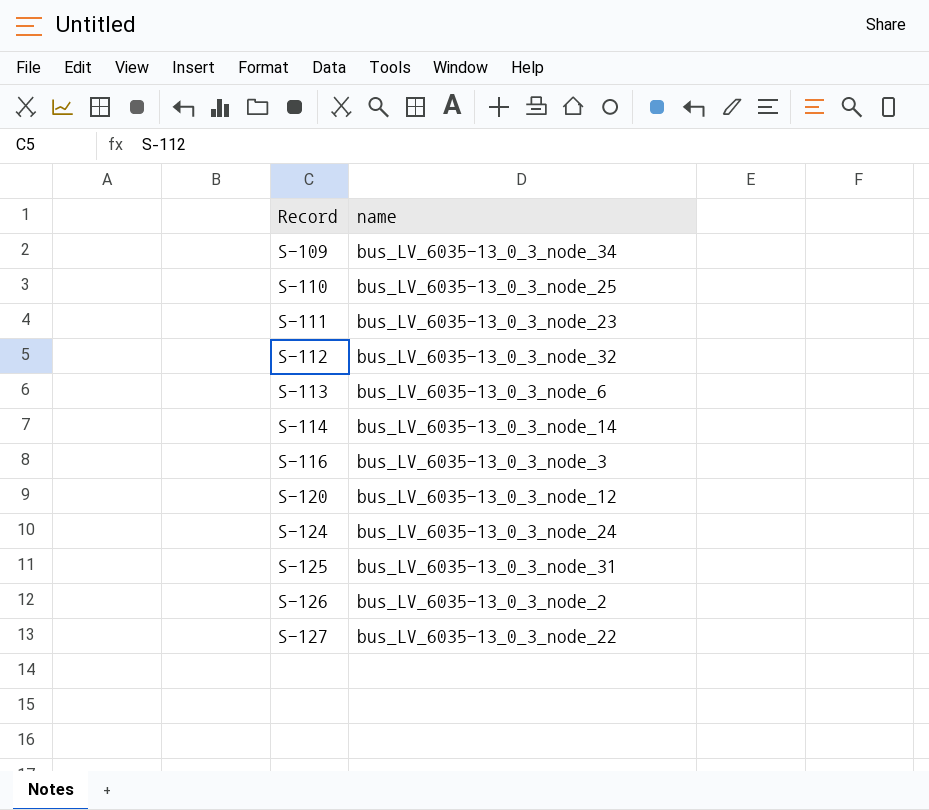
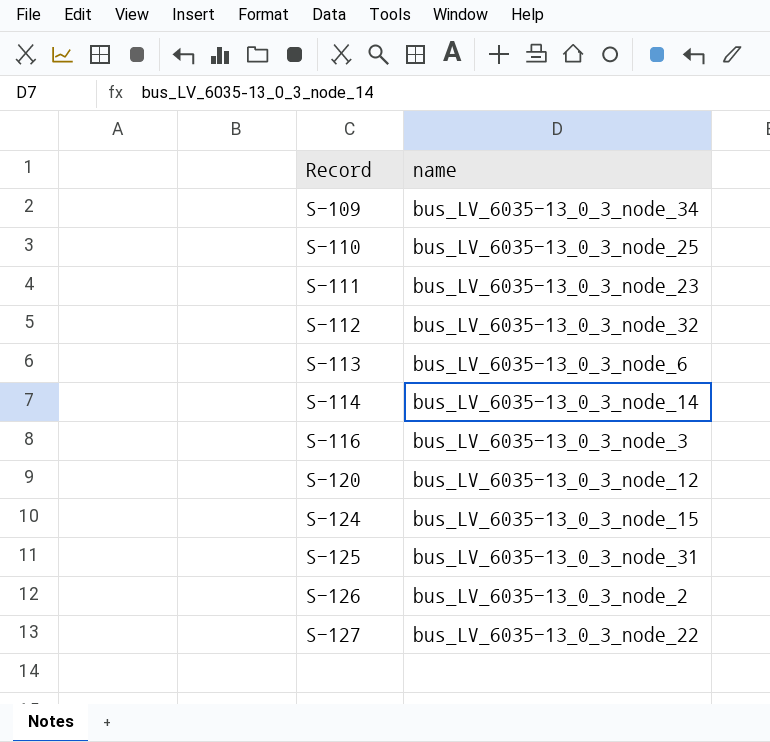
S-124 | name: bus_LV_6035-13_0_3_node_24 -> bus_LV_6035-13_0_3_node_15

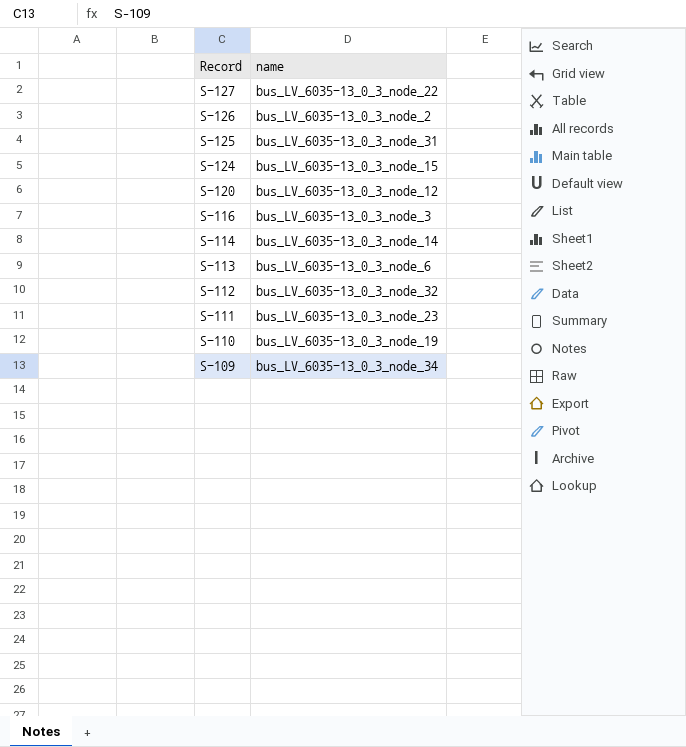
row order: Record ascending -> Record descending
S-110 | name: bus_LV_6035-13_0_3_node_25 -> bus_LV_6035-13_0_3_node_19

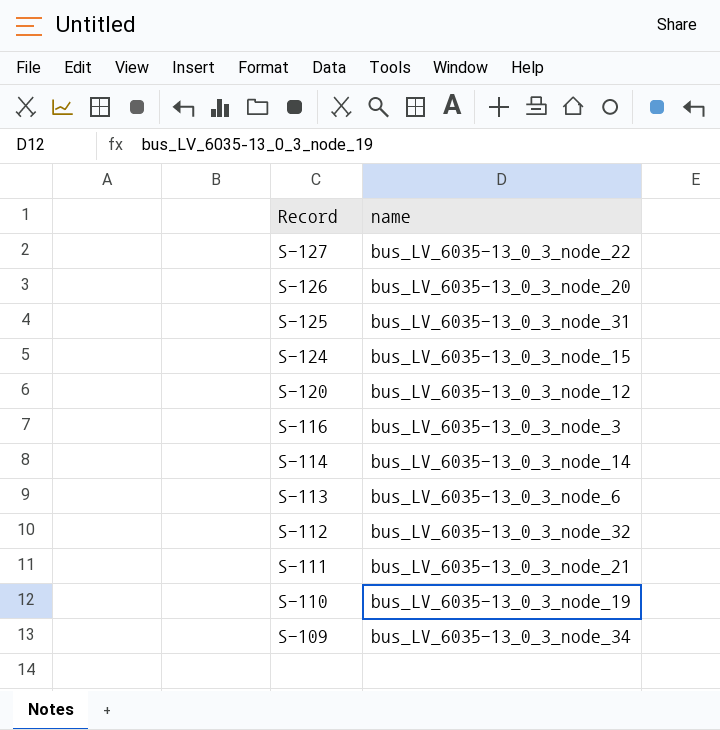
S-126 | name: bus_LV_6035-13_0_3_node_2 -> bus_LV_6035-13_0_3_node_20
S-111 | name: bus_LV_6035-13_0_3_node_23 -> bus_LV_6035-13_0_3_node_21

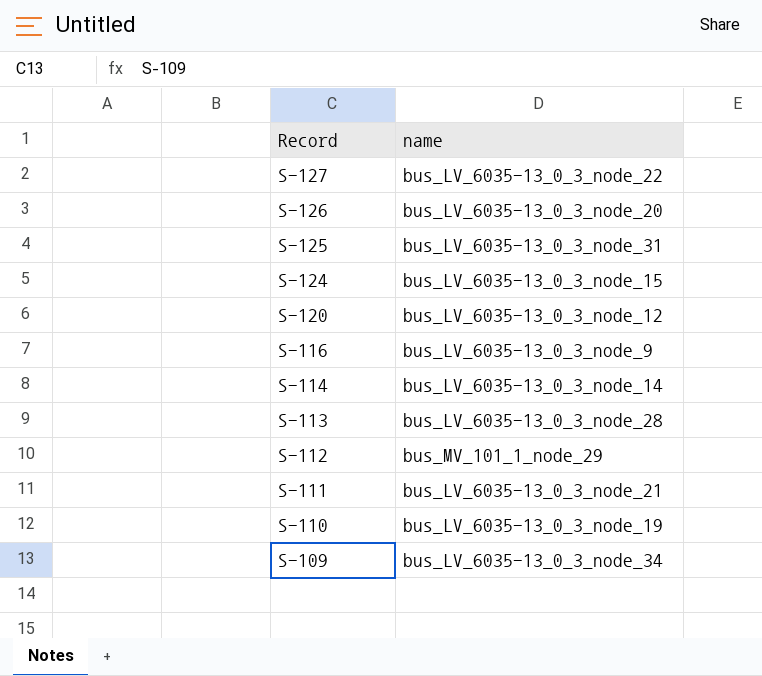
S-116 | name: bus_LV_6035-13_0_3_node_3 -> bus_LV_6035-13_0_3_node_9
S-113 | name: bus_LV_6035-13_0_3_node_6 -> bus_LV_6035-13_0_3_node_28
S-112 | name: bus_LV_6035-13_0_3_node_32 -> bus_MV_101_1_node_29

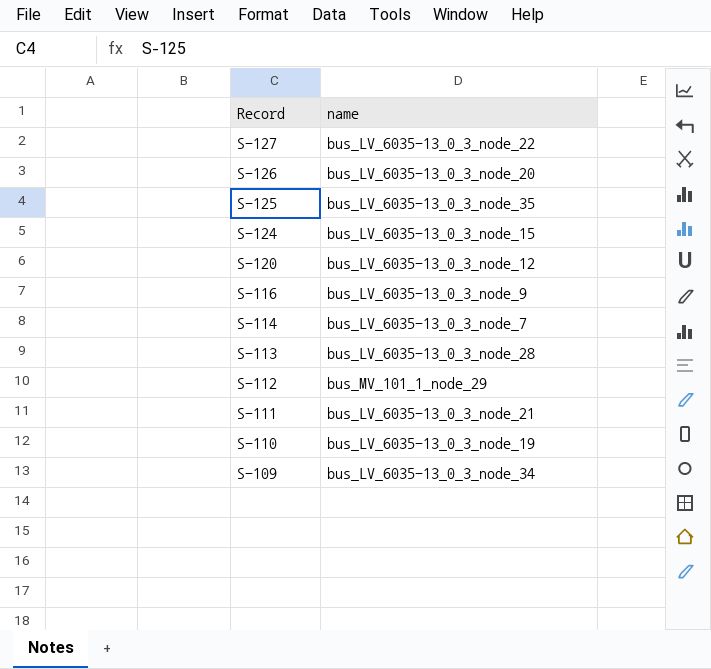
S-125 | name: bus_LV_6035-13_0_3_node_31 -> bus_LV_6035-13_0_3_node_35
S-114 | name: bus_LV_6035-13_0_3_node_14 -> bus_LV_6035-13_0_3_node_7

